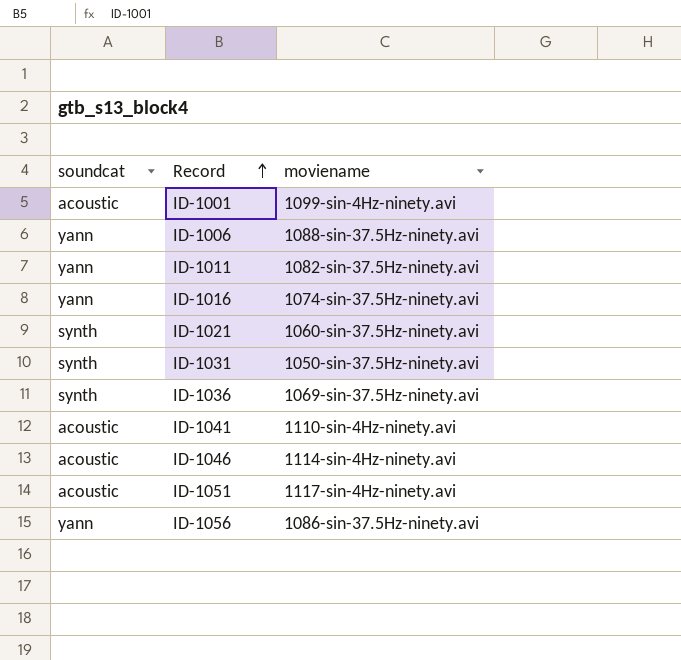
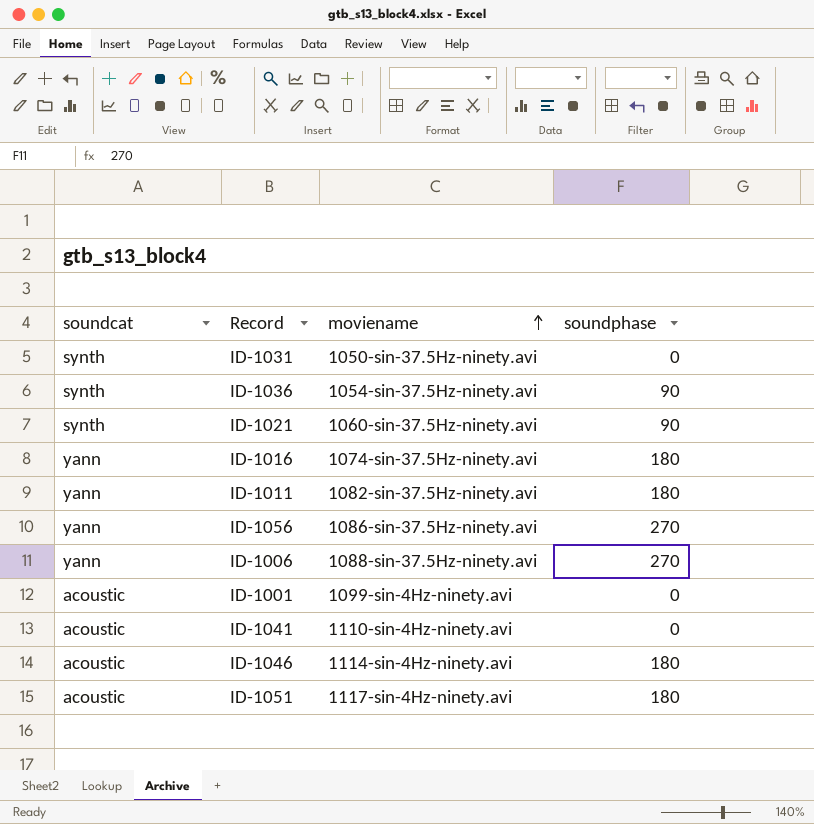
row order: Record ascending -> moviename ascending
column soundphase | position: none -> 4
ID-1036 | moviename: 1069-sin-37.5Hz-ninety.avi -> 1054-sin-37.5Hz-ninety.avi

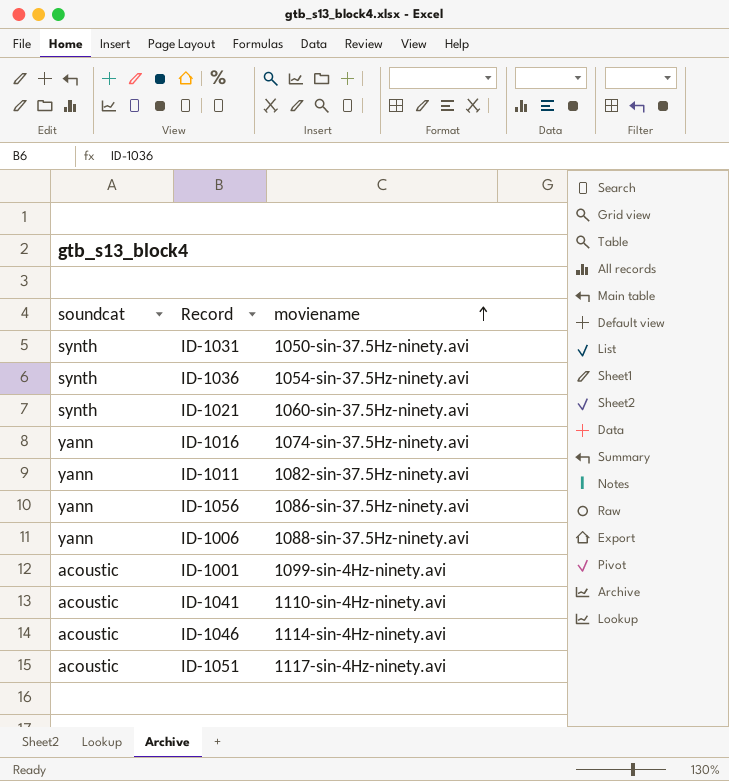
column soundphase | position: 4 -> none

